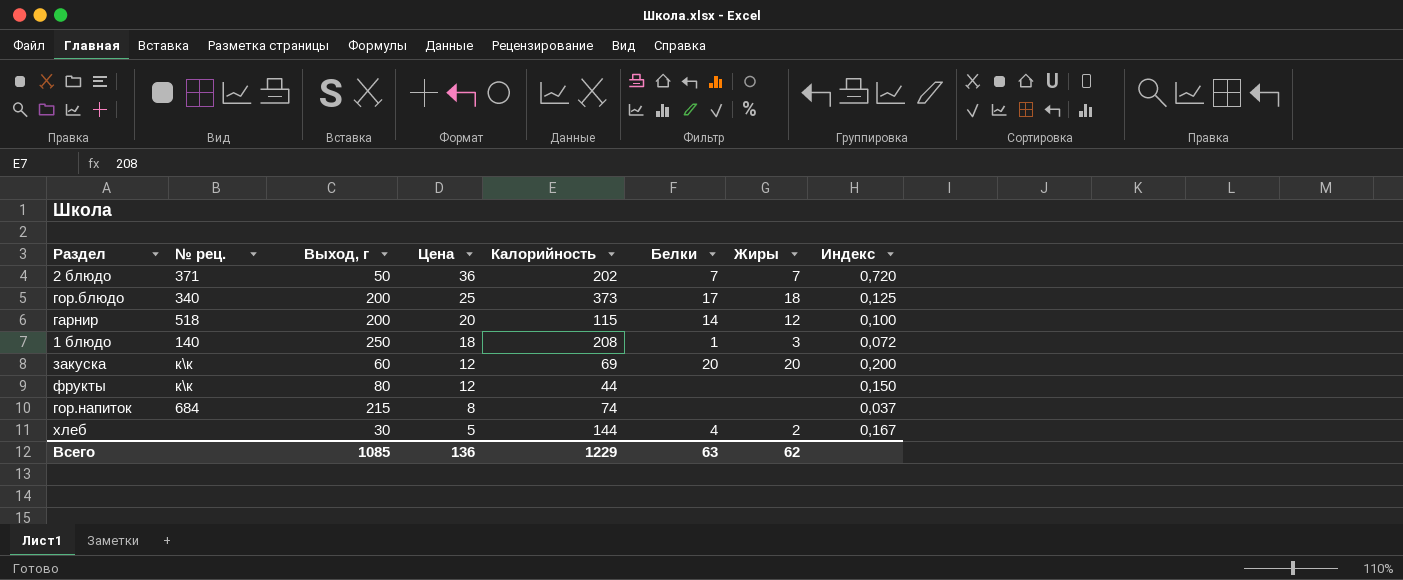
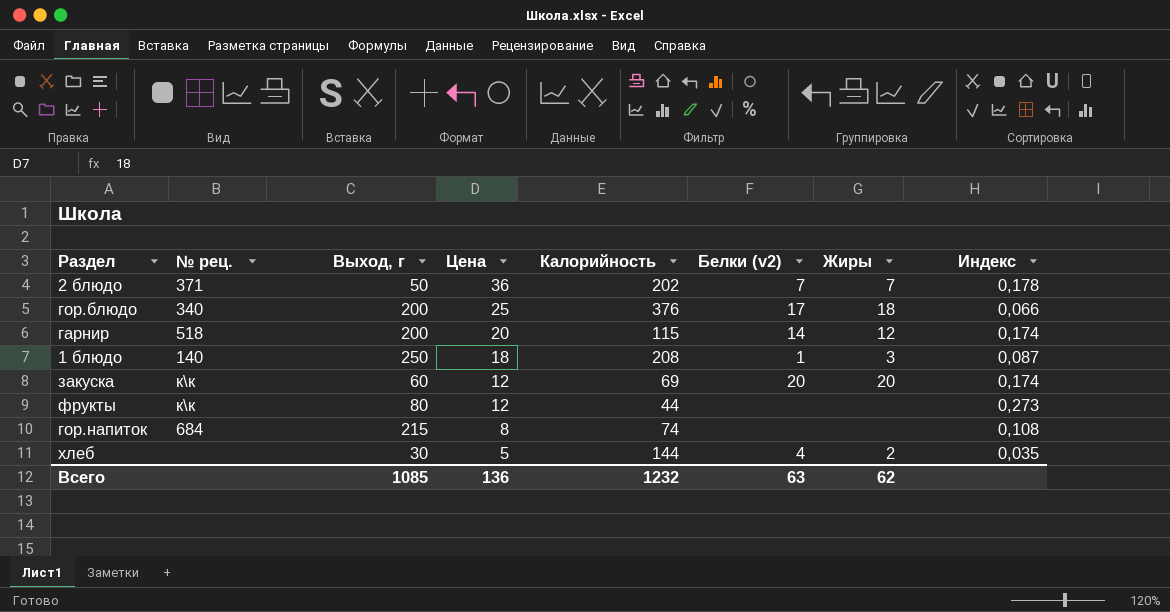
column name: Белки -> Белки (v2)
column Индекс | formula: [Цена] / [Выход, г] -> [Цена] / [Калорийность]
гор.блюдо | Калорийность: 373 -> 376
Всего | Калорийность: 1229 -> 1232

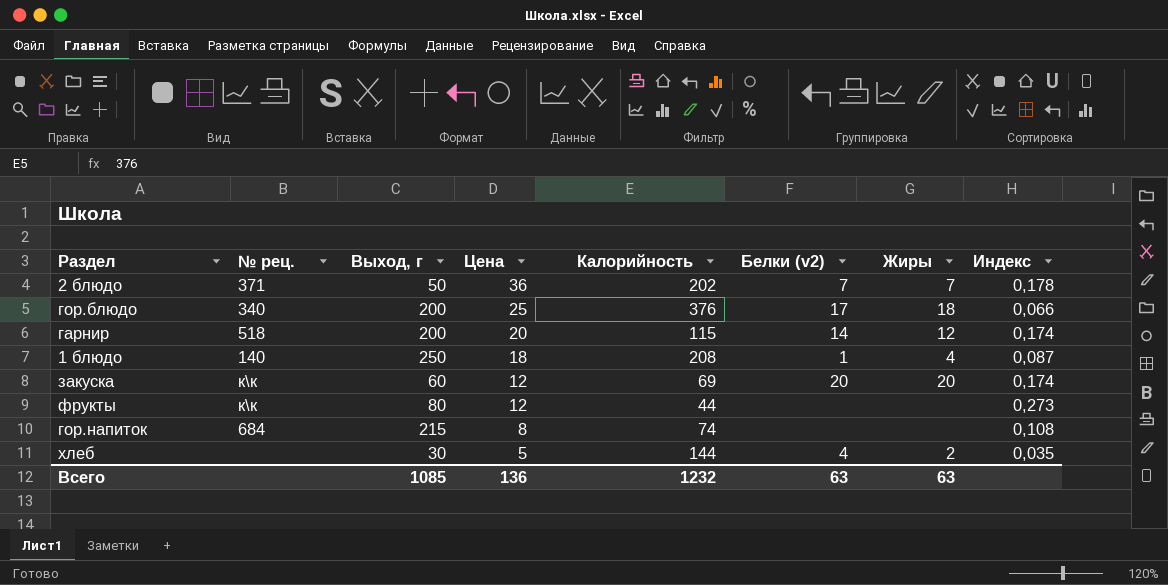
1 блюдо | Жиры: 3 -> 4
Всего | Жиры: 62 -> 63

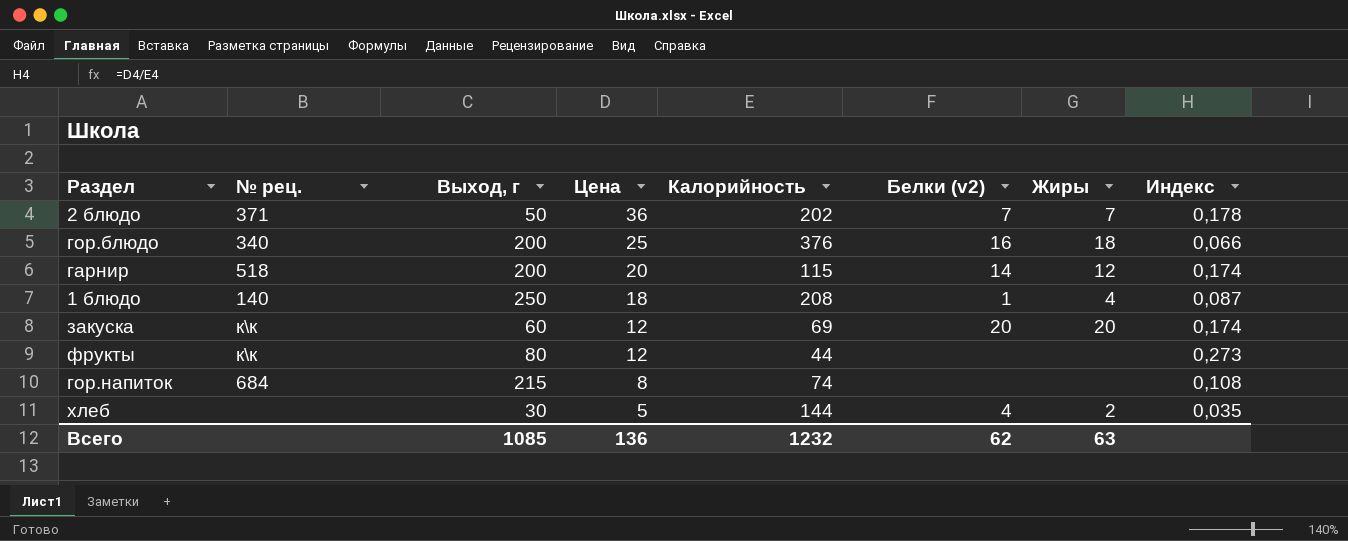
гор.блюдо | Белки (v2): 17 -> 16
Всего | Белки (v2): 63 -> 62

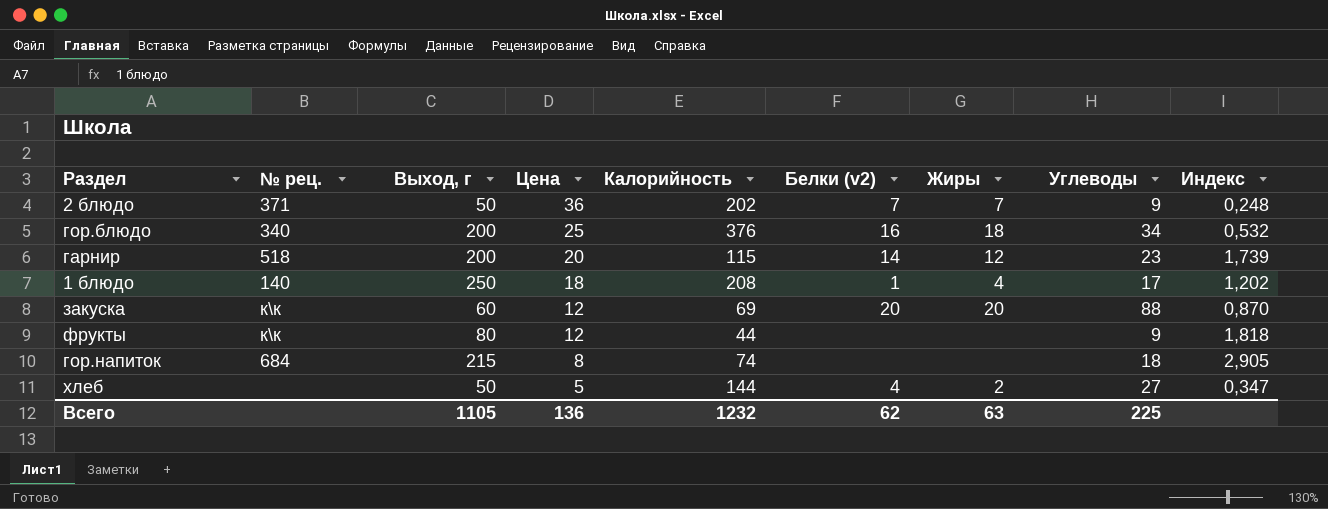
column Углеводы | position: none -> 8
column Индекс | formula: [Цена] / [Калорийность] -> [Выход, г] / [Калорийность]
хлеб | Выход, г: 30 -> 50
Всего | Выход, г: 1085 -> 1105

